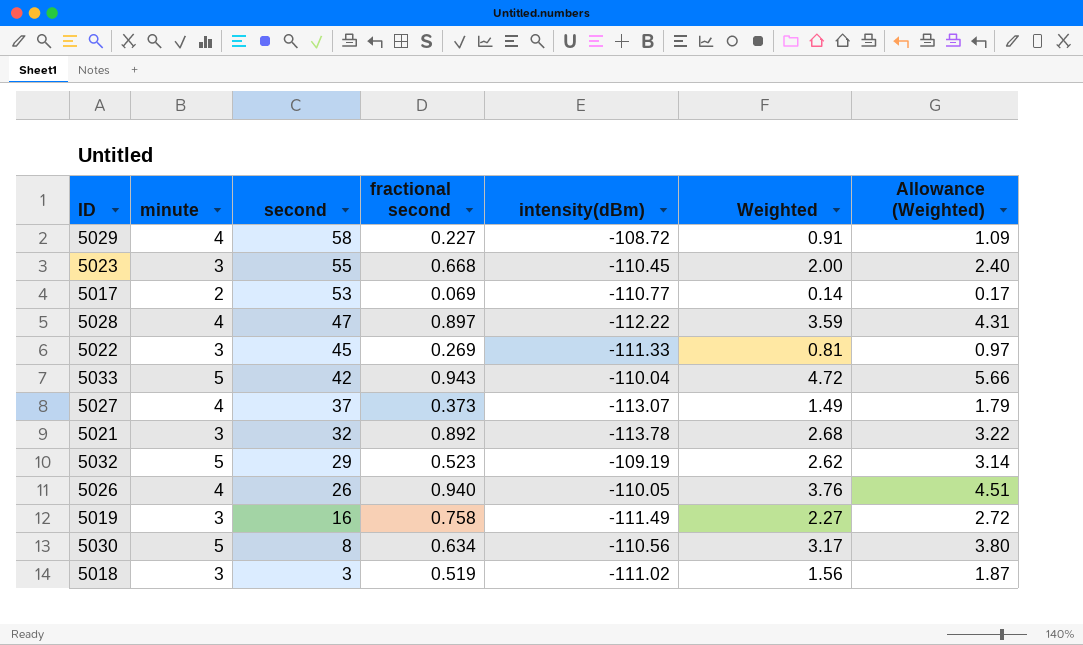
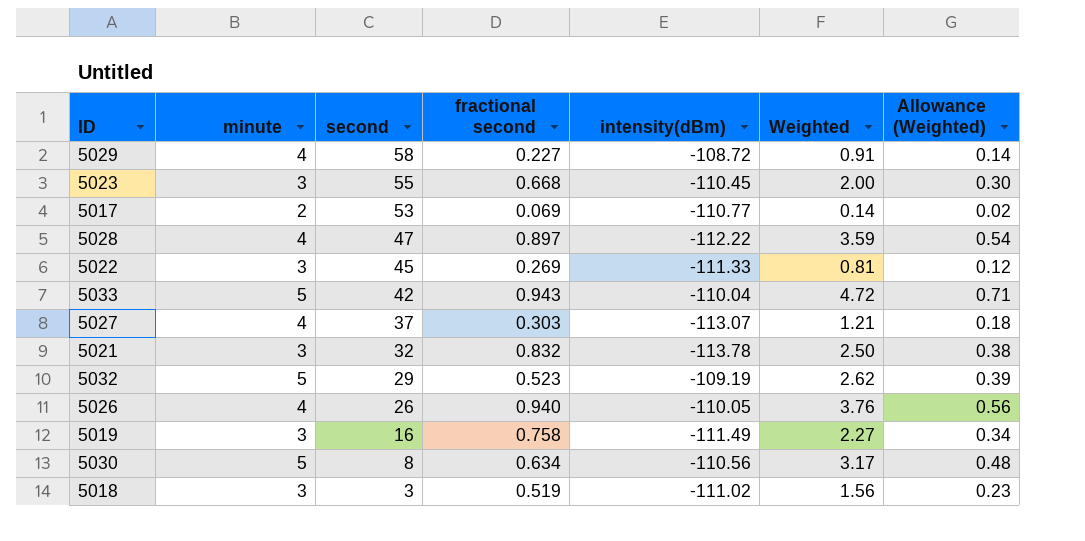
column Allowance (Weighted) | formula: [Weighted] * 1.2 -> [Weighted] * 0.15
5027 | fractional second: 0.373 -> 0.303
5027 | Weighted: 1.49 -> 1.21
5021 | fractional second: 0.892 -> 0.832
5021 | Weighted: 2.68 -> 2.50

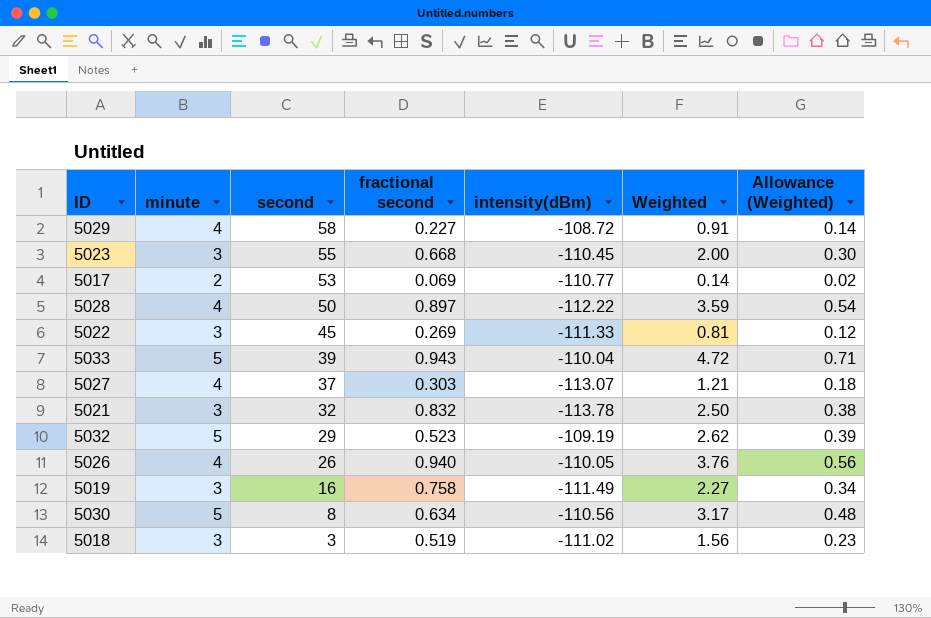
5028 | second: 47 -> 50
5033 | second: 42 -> 39

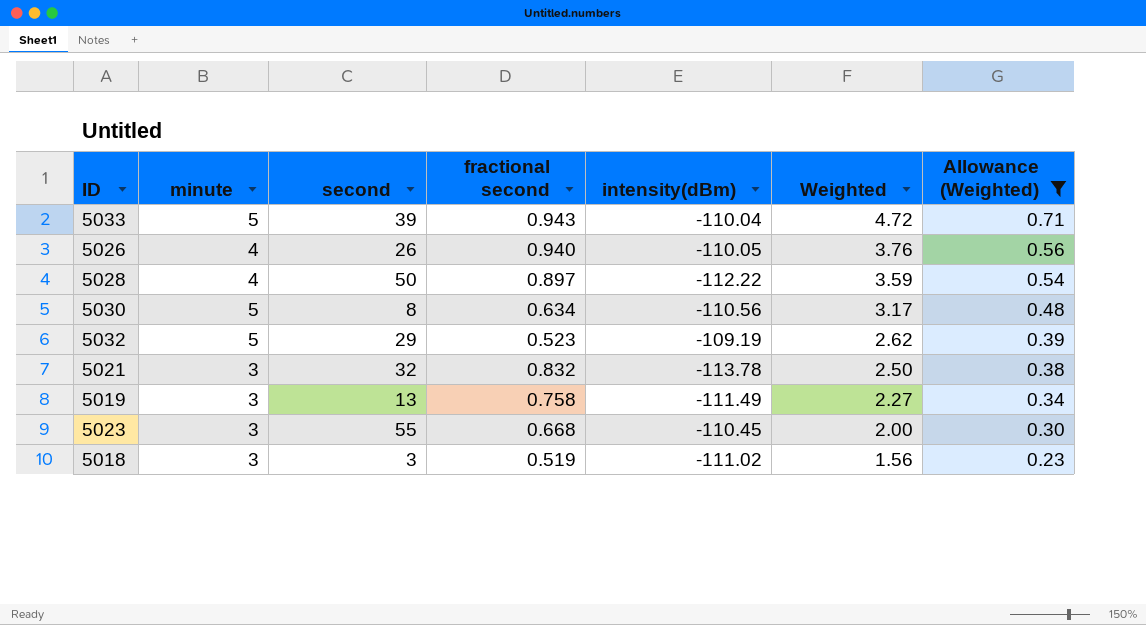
filter: none -> Allowance (Weighted) >= 0.23
row order: second descending -> Weighted descending
5019 | second: 16 -> 13

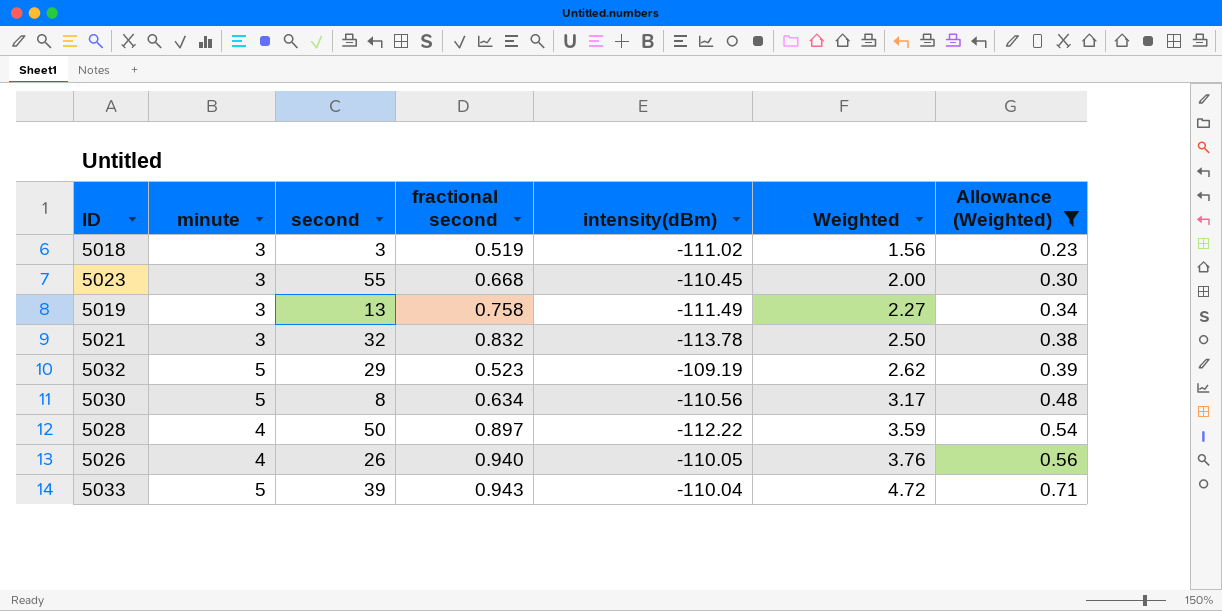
row order: Weighted descending -> Weighted ascending

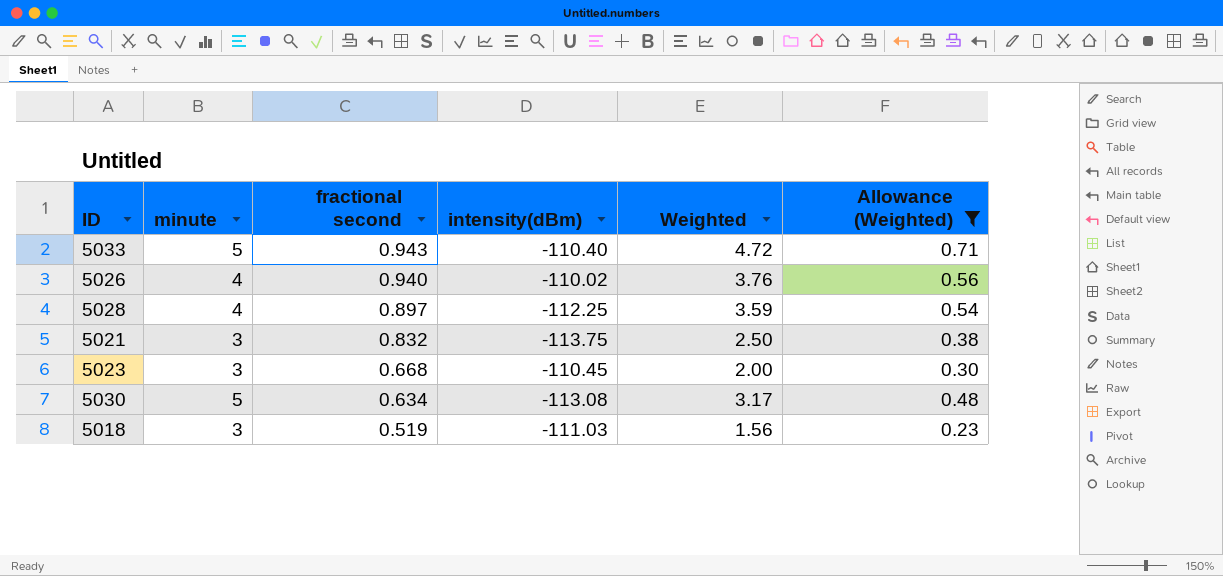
row order: Weighted ascending -> fractional second descending
column second | position: 3 -> none
row 5019: 3 | 13 | 0.758 | -111.49 | 2.27 | 0.34 -> none
row 5032: 5 | 29 | 0.523 | -109.19 | 2.62 | 0.39 -> none
5033 | intensity(dBm): -110.04 -> -110.40
5026 | intensity(dBm): -110.05 -> -110.02
5028 | intensity(dBm): -112.22 -> -112.25
5021 | intensity(dBm): -113.78 -> -113.75
5030 | intensity(dBm): -110.56 -> -113.08
5018 | intensity(dBm): -111.02 -> -111.03

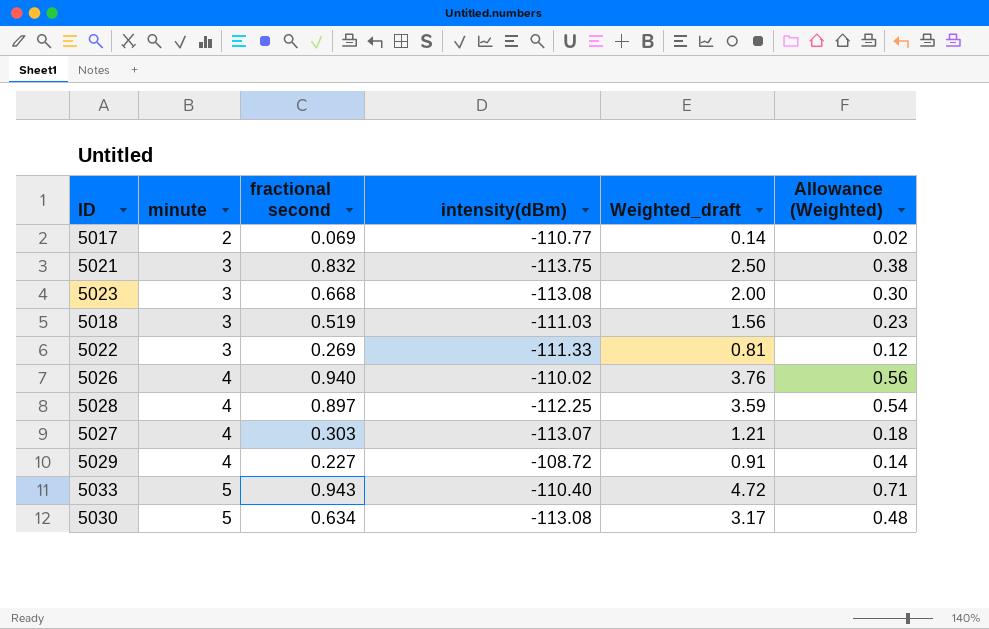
filter: Allowance (Weighted) >= 0.23 -> none
row order: fractional second descending -> minute ascending
column name: Weighted -> Weighted_draft
5023 | intensity(dBm): -110.45 -> -113.08

